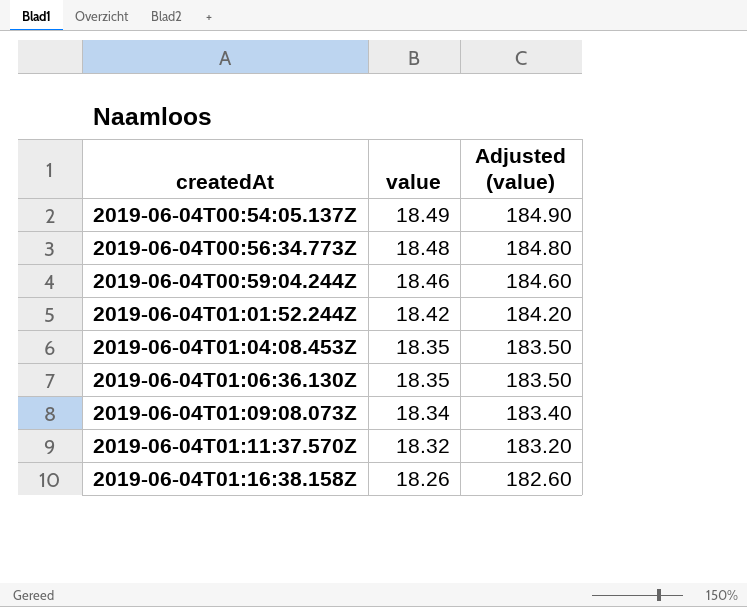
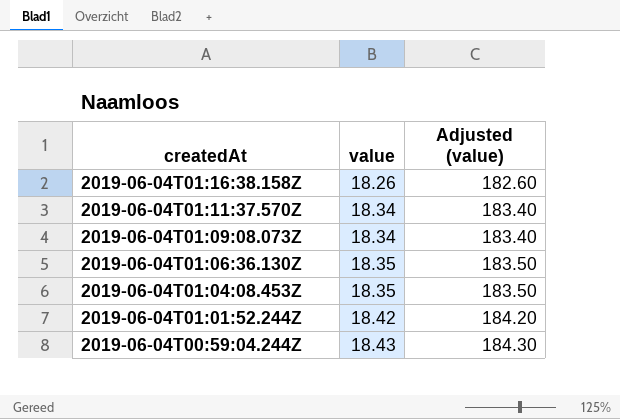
row order: createdAt ascending -> createdAt descending
row 2019-06-04T00:54:05.137Z: 18.49 | 184.90 -> none
row 2019-06-04T00:56:34.773Z: 18.48 | 184.80 -> none
2019-06-04T01:11:37.570Z | value: 18.32 -> 18.34
2019-06-04T01:11:37.570Z | Adjusted (value): 183.20 -> 183.40
2019-06-04T00:59:04.244Z | value: 18.46 -> 18.43
2019-06-04T00:59:04.244Z | Adjusted (value): 184.60 -> 184.30

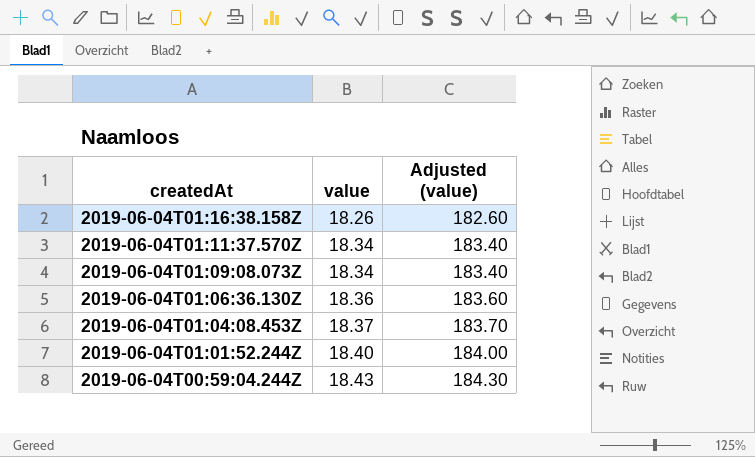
2019-06-04T01:06:36.130Z | value: 18.35 -> 18.36
2019-06-04T01:06:36.130Z | Adjusted (value): 183.50 -> 183.60
2019-06-04T01:04:08.453Z | value: 18.35 -> 18.37
2019-06-04T01:04:08.453Z | Adjusted (value): 183.50 -> 183.70
2019-06-04T01:01:52.244Z | value: 18.42 -> 18.40
2019-06-04T01:01:52.244Z | Adjusted (value): 184.20 -> 184.00

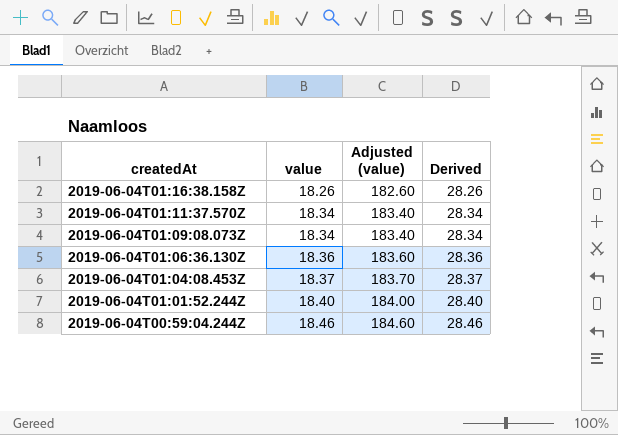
column Derived | formula: none -> [value] + 10
2019-06-04T00:59:04.244Z | value: 18.43 -> 18.46
2019-06-04T00:59:04.244Z | Adjusted (value): 184.30 -> 184.60

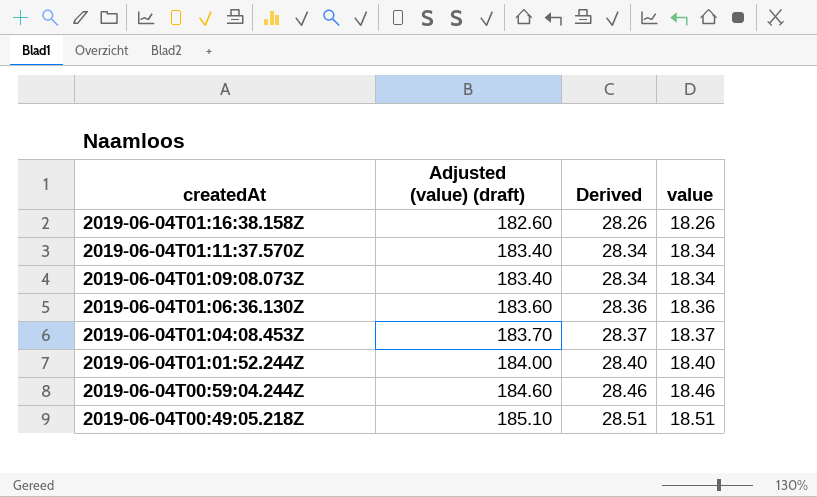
column name: Adjusted (value) -> Adjusted (value) (draft)
column value | position: 2 -> 4
row 2019-06-04T00:49:05.218Z: none -> 185.10 | 28.51 | 18.51

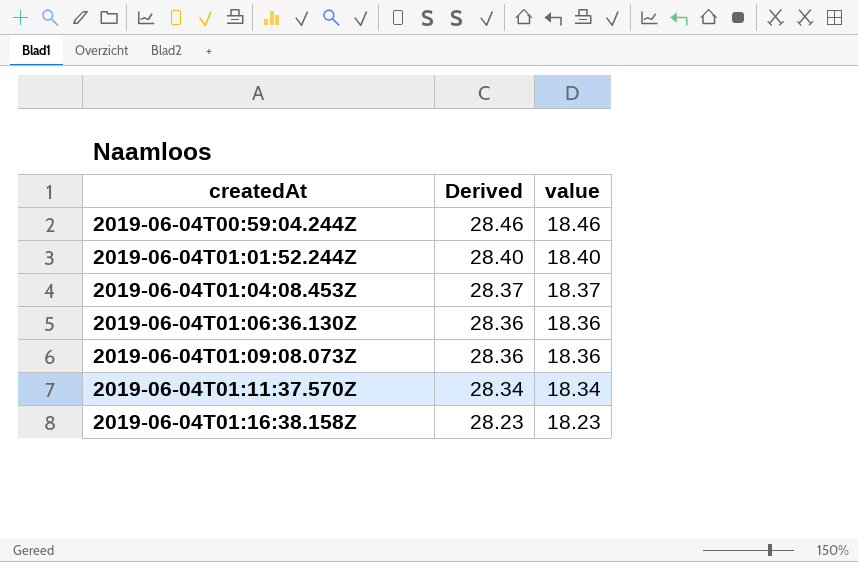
row order: createdAt descending -> createdAt ascending
column Adjusted (value) (draft) | formula: [value] * 10 -> none
row 2019-06-04T00:49:05.218Z: 185.10 | 28.51 | 18.51 -> none
2019-06-04T01:09:08.073Z | Derived: 28.34 -> 28.36
2019-06-04T01:09:08.073Z | value: 18.34 -> 18.36
2019-06-04T01:16:38.158Z | Derived: 28.26 -> 28.23
2019-06-04T01:16:38.158Z | value: 18.26 -> 18.23

